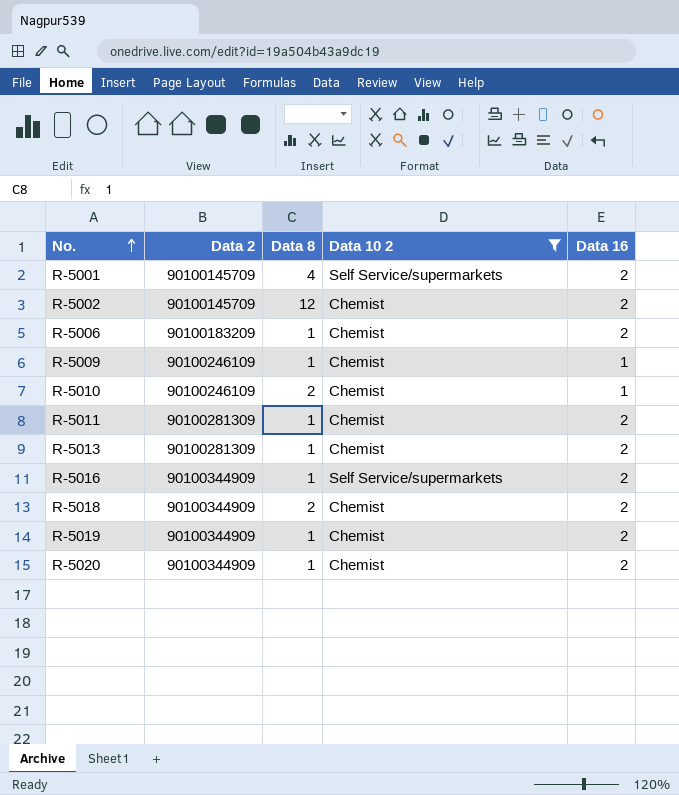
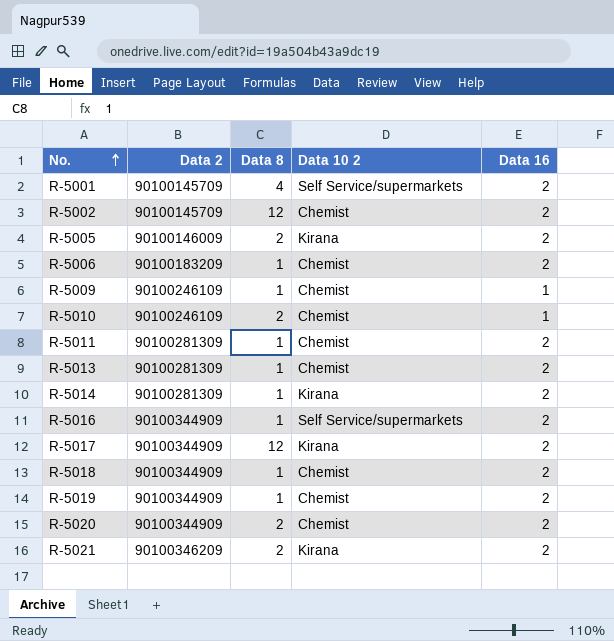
filter: Data 10 2 != Kirana -> none
R-5018 | Data 8: 2 -> 1
R-5020 | Data 8: 1 -> 2

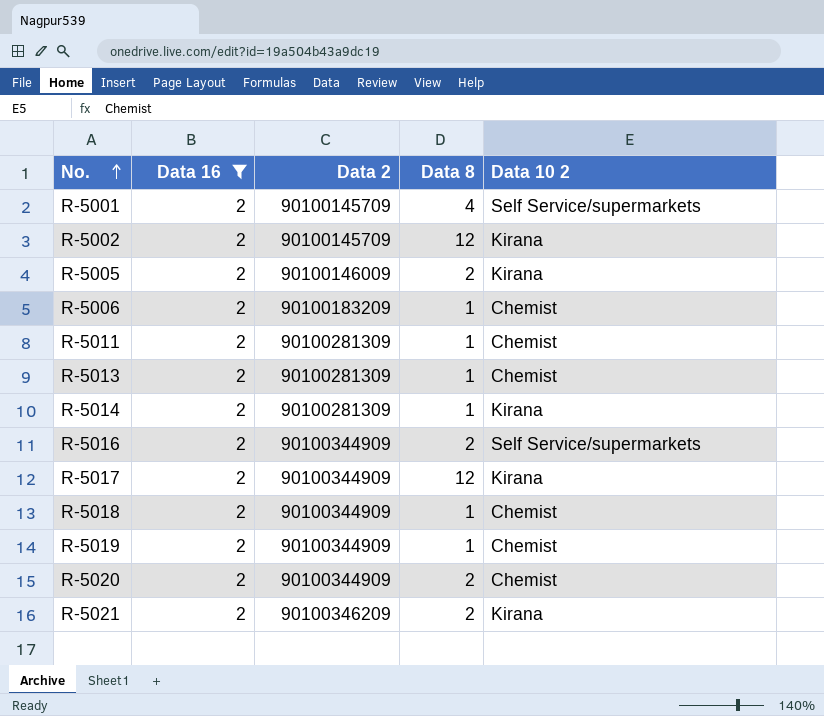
filter: none -> Data 16 = 2
column Data 16 | position: 5 -> 2
R-5002 | Data 10 2: Chemist -> Kirana
R-5016 | Data 8: 1 -> 2

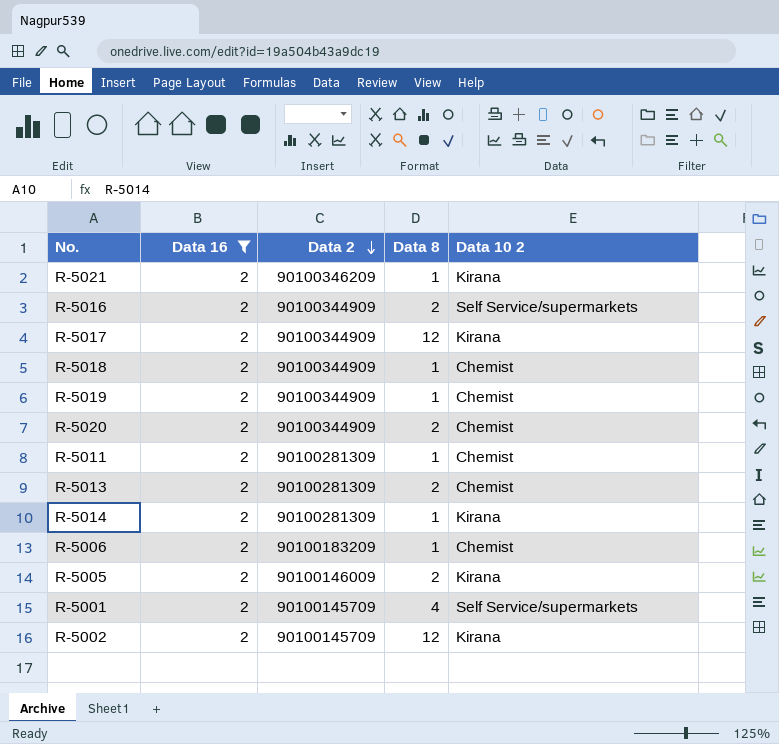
row order: No. ascending -> Data 2 descending
R-5021 | Data 8: 2 -> 1
R-5013 | Data 8: 1 -> 2

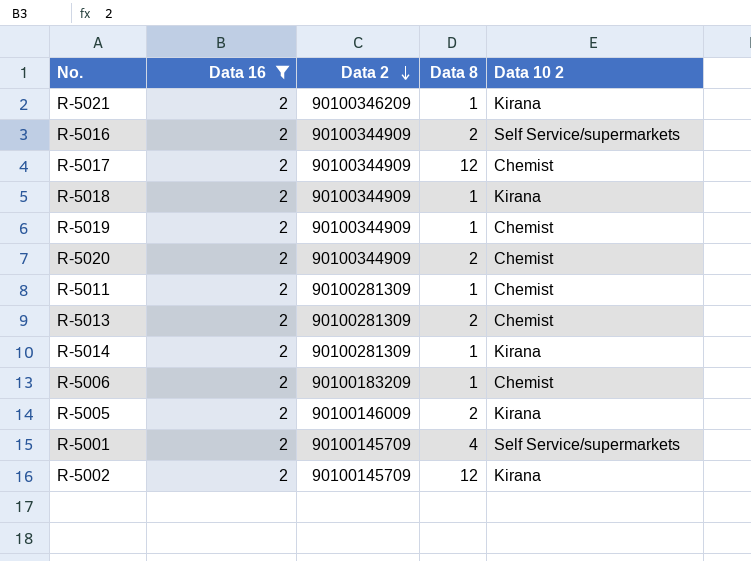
R-5017 | Data 10 2: Kirana -> Chemist
R-5018 | Data 10 2: Chemist -> Kirana

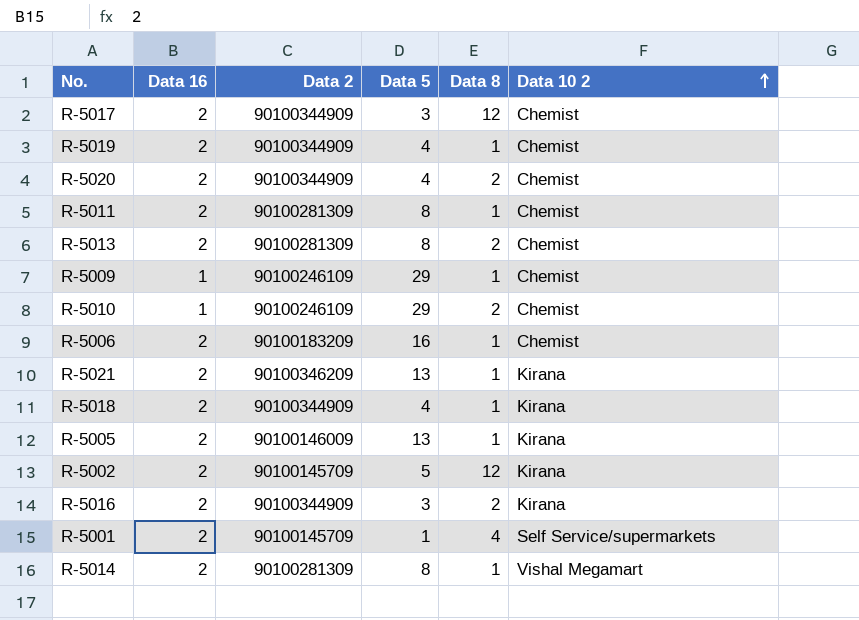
filter: Data 16 = 2 -> none
row order: Data 2 descending -> Data 10 2 ascending
column Data 5 | position: none -> 4
R-5005 | Data 8: 2 -> 1
R-5016 | Data 10 2: Self Service/supermarkets -> Kirana
R-5014 | Data 10 2: Kirana -> Vishal Megamart

